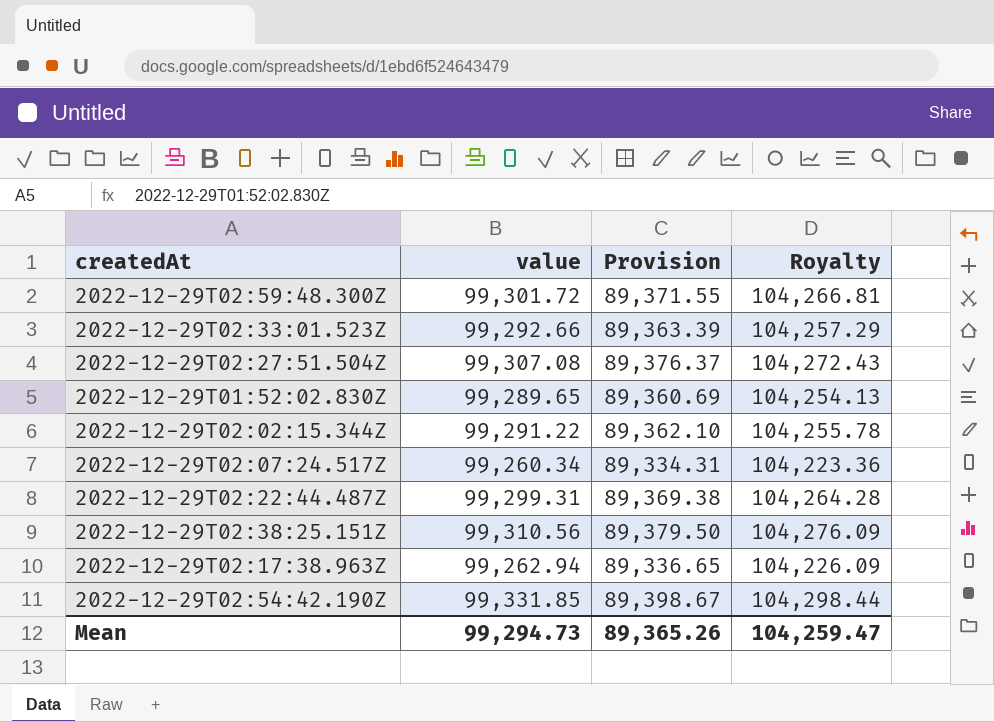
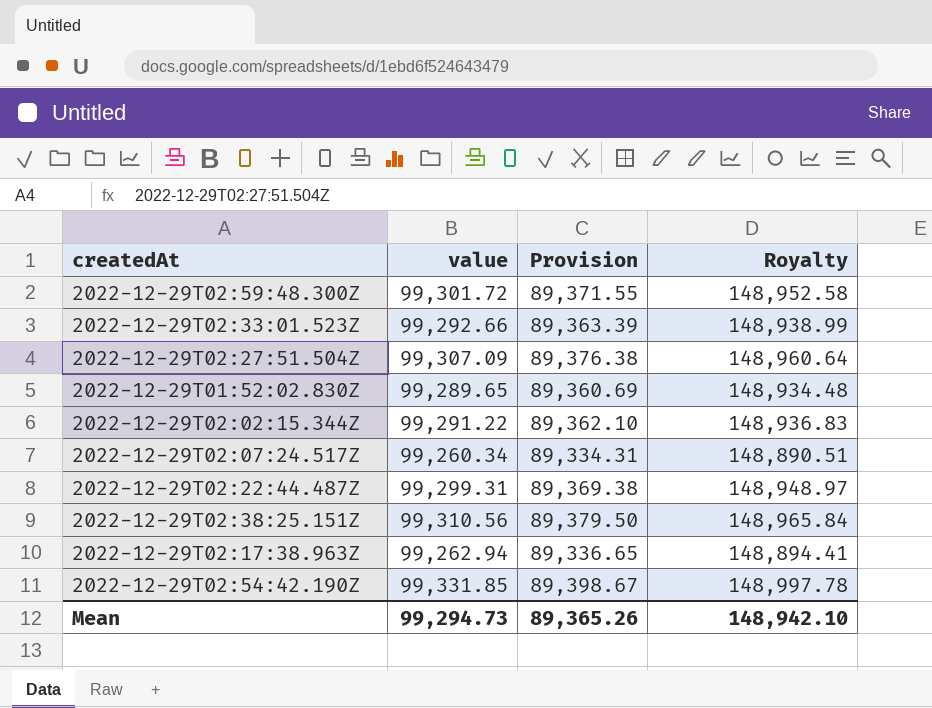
column Royalty | formula: [value] * 1.05 -> [value] * 1.5
2022-12-29T02:27:51.504Z | value: 99,307.08 -> 99,307.09
2022-12-29T02:27:51.504Z | Provision: 89,376.37 -> 89,376.38
Mean | Royalty: 104,259.47 -> 148,942.10

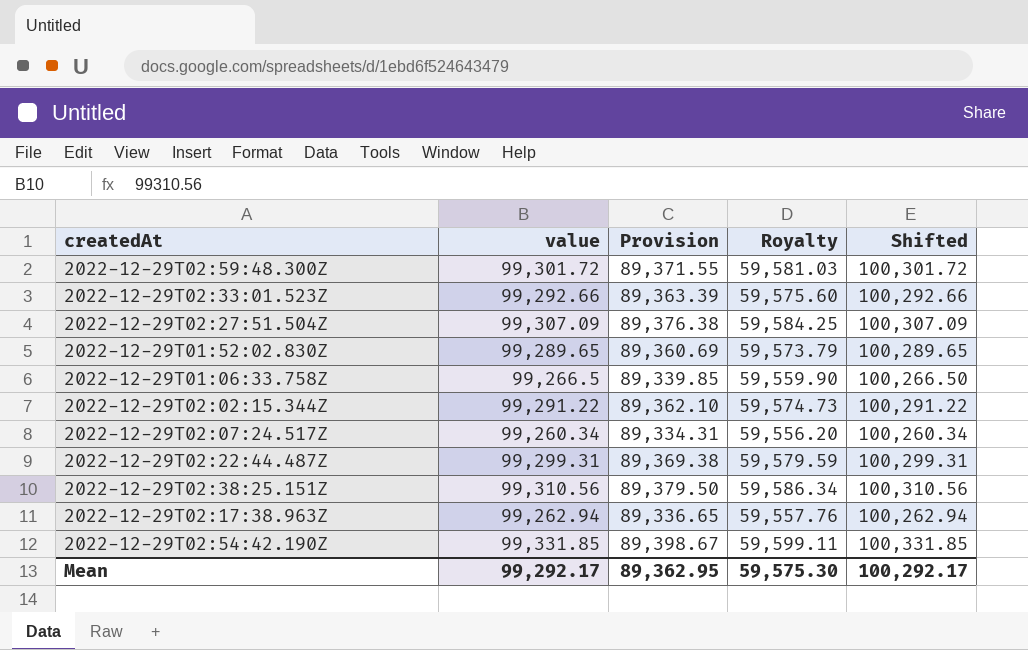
column Royalty | formula: [value] * 1.5 -> [value] * 0.6
column Shifted | formula: none -> [value] + 1000
row 2022-12-29T01:06:33.758Z: none -> 99,266.5 | 89,339.85 | 59,559.90 | 100,266.50
Mean | value: 99,294.73 -> 99,292.17
Mean | Provision: 89,365.26 -> 89,362.95
Mean | Royalty: 148,942.10 -> 59,575.30

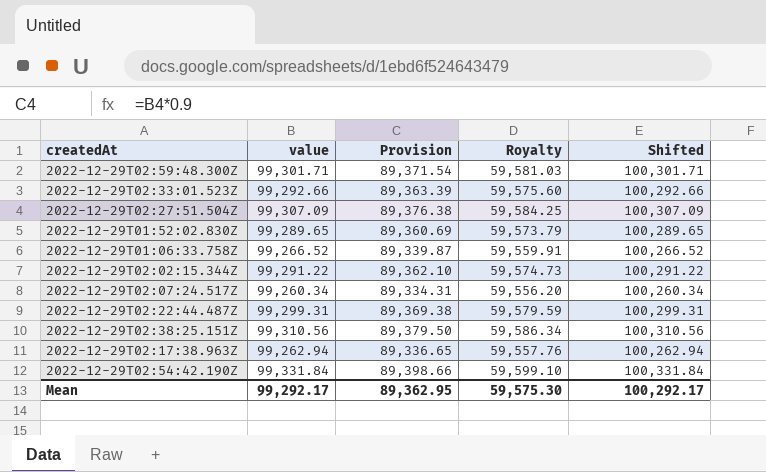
2022-12-29T02:59:48.300Z | value: 99,301.72 -> 99,301.71
2022-12-29T02:59:48.300Z | Provision: 89,371.55 -> 89,371.54
2022-12-29T02:59:48.300Z | Shifted: 100,301.72 -> 100,301.71
2022-12-29T01:06:33.758Z | value: 99,266.5 -> 99,266.52
2022-12-29T01:06:33.758Z | Provision: 89,339.85 -> 89,339.87
2022-12-29T01:06:33.758Z | Royalty: 59,559.90 -> 59,559.91
2022-12-29T01:06:33.758Z | Shifted: 100,266.50 -> 100,266.52
2022-12-29T02:54:42.190Z | value: 99,331.85 -> 99,331.84
2022-12-29T02:54:42.190Z | Provision: 89,398.67 -> 89,398.66
2022-12-29T02:54:42.190Z | Royalty: 59,599.11 -> 59,599.10
2022-12-29T02:54:42.190Z | Shifted: 100,331.85 -> 100,331.84

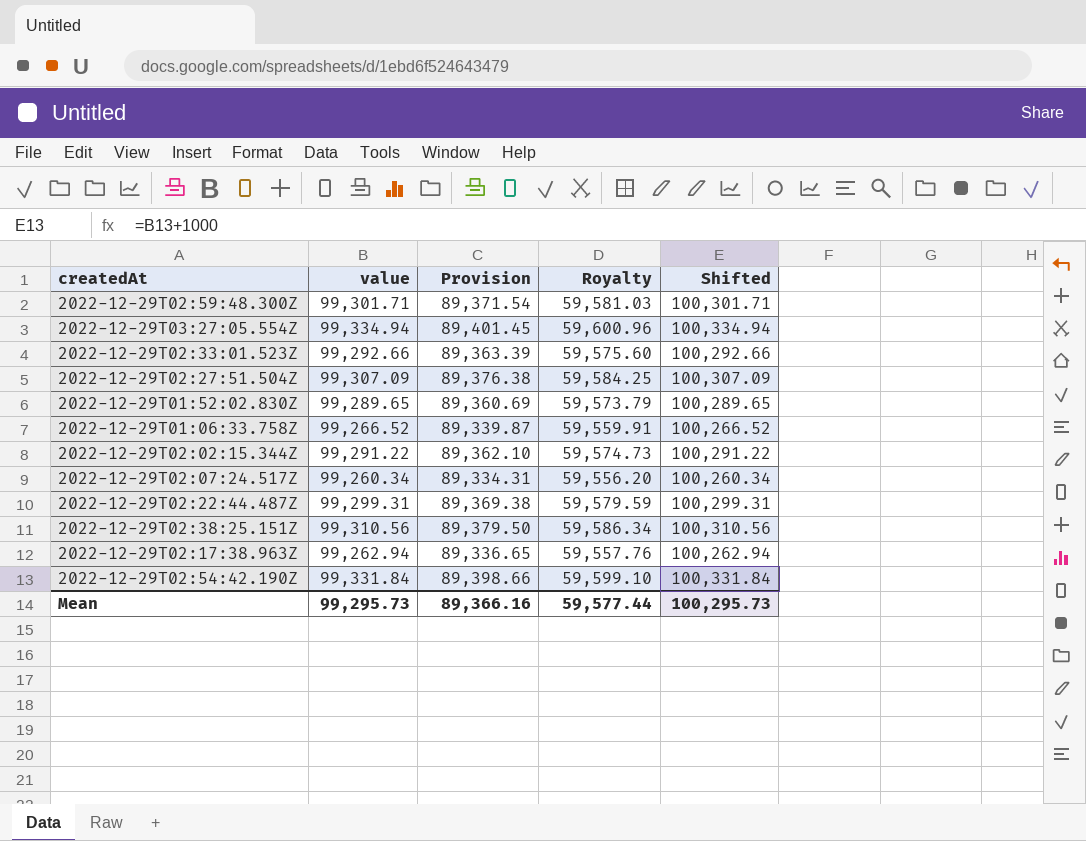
row 2022-12-29T03:27:05.554Z: none -> 99,334.94 | 89,401.45 | 59,600.96 | 100,334.94
Mean | value: 99,292.17 -> 99,295.73
Mean | Provision: 89,362.95 -> 89,366.16
Mean | Royalty: 59,575.30 -> 59,577.44
Mean | Shifted: 100,292.17 -> 100,295.73

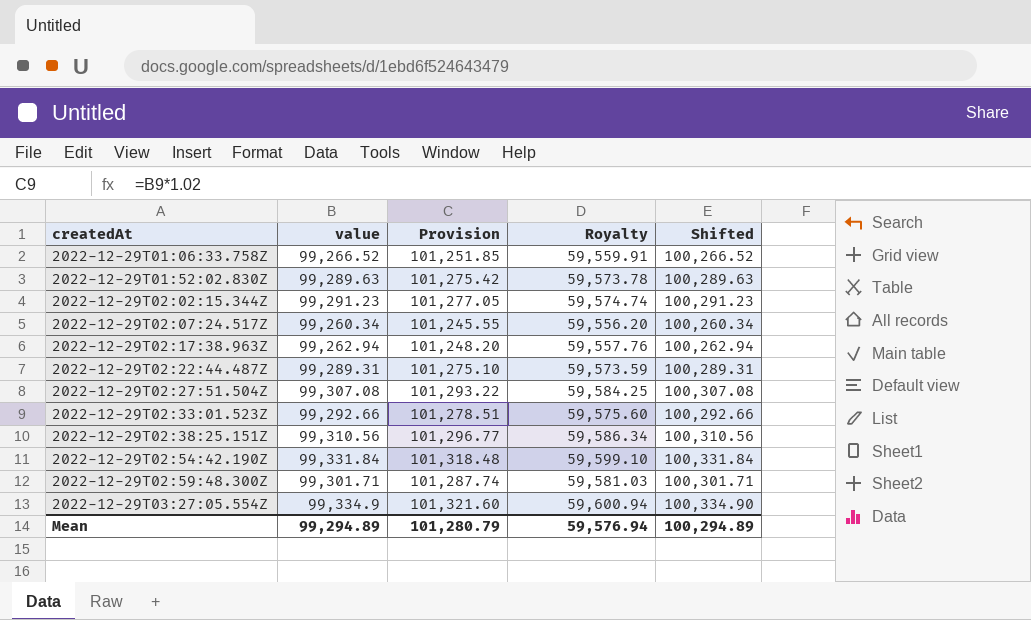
row order: none -> createdAt ascending
column Provision | formula: [value] * 0.9 -> [value] * 1.02
2022-12-29T01:52:02.830Z | value: 99,289.65 -> 99,289.63
2022-12-29T01:52:02.830Z | Royalty: 59,573.79 -> 59,573.78
2022-12-29T01:52:02.830Z | Shifted: 100,289.65 -> 100,289.63
2022-12-29T02:02:15.344Z | value: 99,291.22 -> 99,291.23
2022-12-29T02:02:15.344Z | Royalty: 59,574.73 -> 59,574.74
2022-12-29T02:02:15.344Z | Shifted: 100,291.22 -> 100,291.23
2022-12-29T02:22:44.487Z | value: 99,299.31 -> 99,289.31
2022-12-29T02:22:44.487Z | Royalty: 59,579.59 -> 59,573.59
2022-12-29T02:22:44.487Z | Shifted: 100,299.31 -> 100,289.31
2022-12-29T02:27:51.504Z | value: 99,307.09 -> 99,307.08
2022-12-29T02:27:51.504Z | Shifted: 100,307.09 -> 100,307.08
2022-12-29T03:27:05.554Z | value: 99,334.94 -> 99,334.9
2022-12-29T03:27:05.554Z | Royalty: 59,600.96 -> 59,600.94
2022-12-29T03:27:05.554Z | Shifted: 100,334.94 -> 100,334.90
Mean | value: 99,295.73 -> 99,294.89
Mean | Provision: 89,366.16 -> 101,280.79
Mean | Royalty: 59,577.44 -> 59,576.94
Mean | Shifted: 100,295.73 -> 100,294.89

